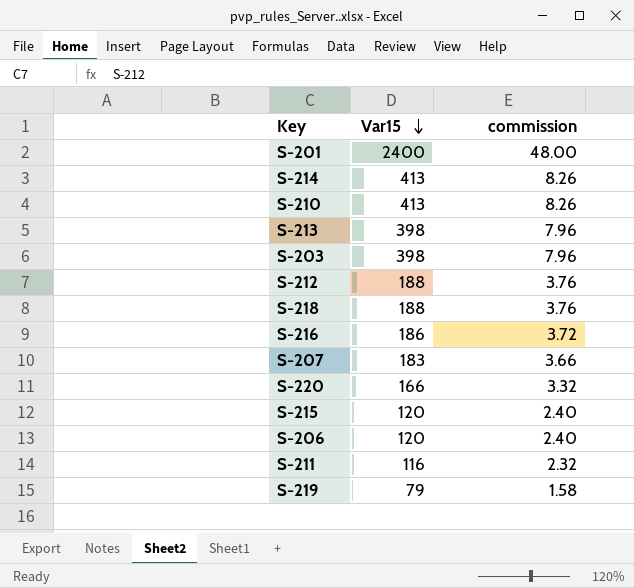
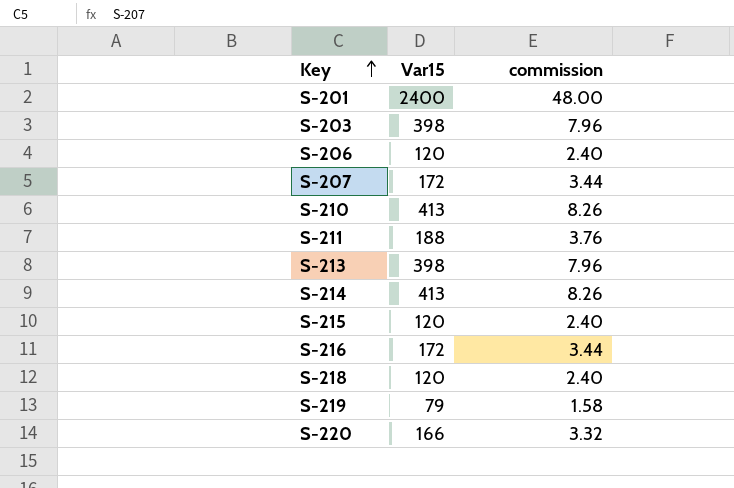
row order: Var15 descending -> Key ascending
row S-212: 188 | 3.76 -> none
S-207 | Var15: 183 -> 172
S-207 | commission: 3.66 -> 3.44
S-211 | Var15: 116 -> 188
S-211 | commission: 2.32 -> 3.76
S-216 | Var15: 186 -> 172
S-216 | commission: 3.72 -> 3.44
S-218 | Var15: 188 -> 120
S-218 | commission: 3.76 -> 2.40

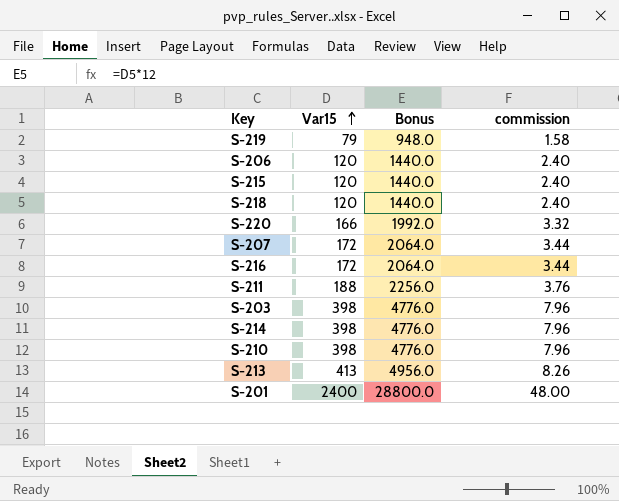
row order: Key ascending -> Var15 ascending
column Bonus | formula: none -> [Var15] * 12
S-214 | Var15: 413 -> 398
S-214 | commission: 8.26 -> 7.96
S-210 | Var15: 413 -> 398
S-210 | commission: 8.26 -> 7.96
S-213 | Var15: 398 -> 413
S-213 | commission: 7.96 -> 8.26

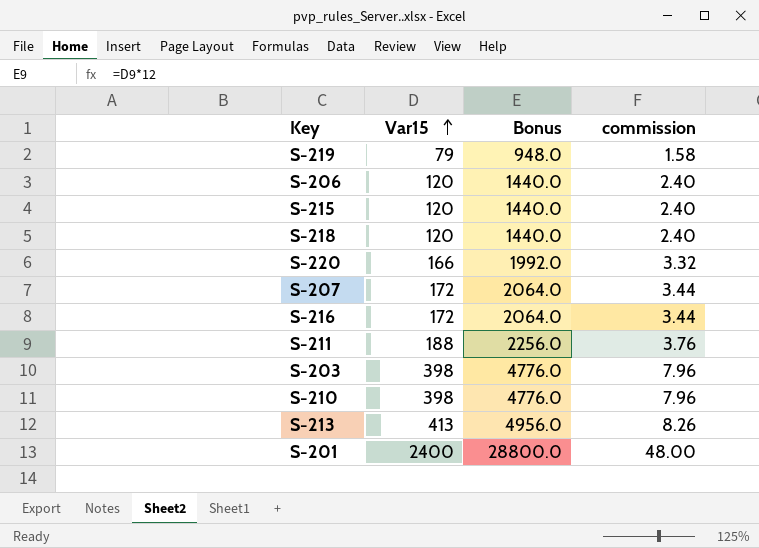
row S-214: 398 | 4776.0 | 7.96 -> none

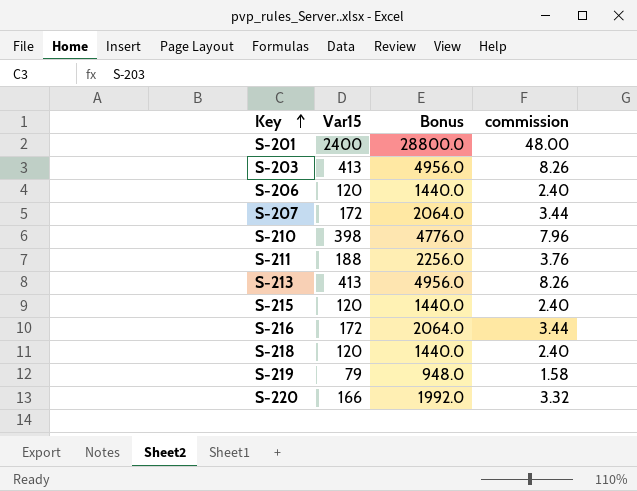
row order: Var15 ascending -> Key ascending
S-203 | Var15: 398 -> 413
S-203 | Bonus: 4776.0 -> 4956.0
S-203 | commission: 7.96 -> 8.26

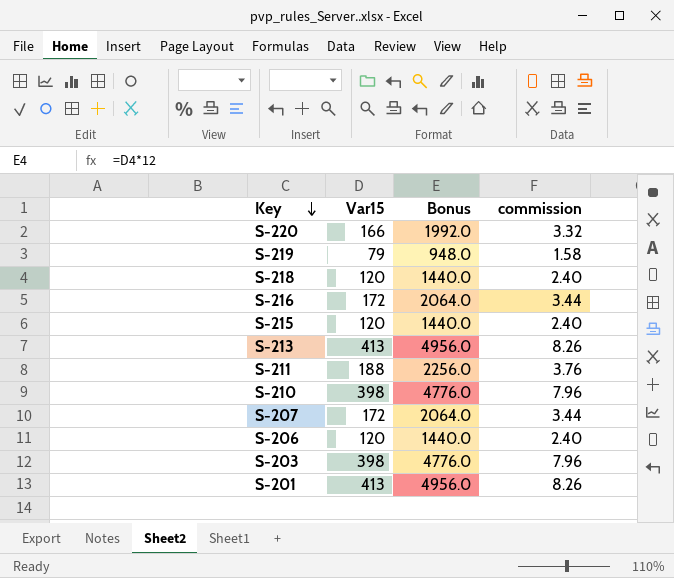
row order: Key ascending -> Key descending
S-203 | Var15: 413 -> 398
S-203 | Bonus: 4956.0 -> 4776.0
S-203 | commission: 8.26 -> 7.96
S-201 | Var15: 2400 -> 413
S-201 | Bonus: 28800.0 -> 4956.0
S-201 | commission: 48.00 -> 8.26

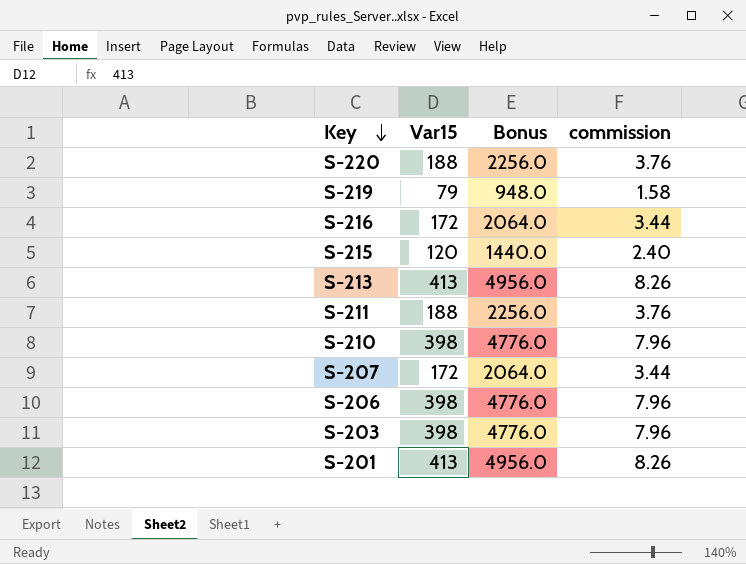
row S-218: 120 | 1440.0 | 2.40 -> none
S-220 | Var15: 166 -> 188
S-220 | Bonus: 1992.0 -> 2256.0
S-220 | commission: 3.32 -> 3.76
S-206 | Var15: 120 -> 398
S-206 | Bonus: 1440.0 -> 4776.0
S-206 | commission: 2.40 -> 7.96

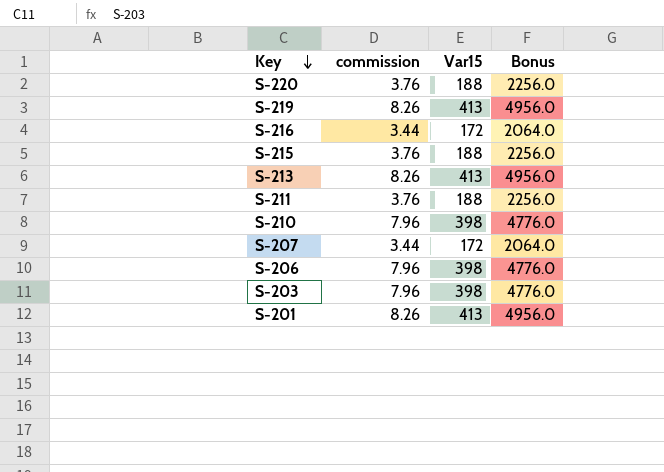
column commission | position: 4 -> 2
S-219 | commission: 1.58 -> 8.26
S-219 | Var15: 79 -> 413
S-219 | Bonus: 948.0 -> 4956.0
S-215 | commission: 2.40 -> 3.76
S-215 | Var15: 120 -> 188
S-215 | Bonus: 1440.0 -> 2256.0

